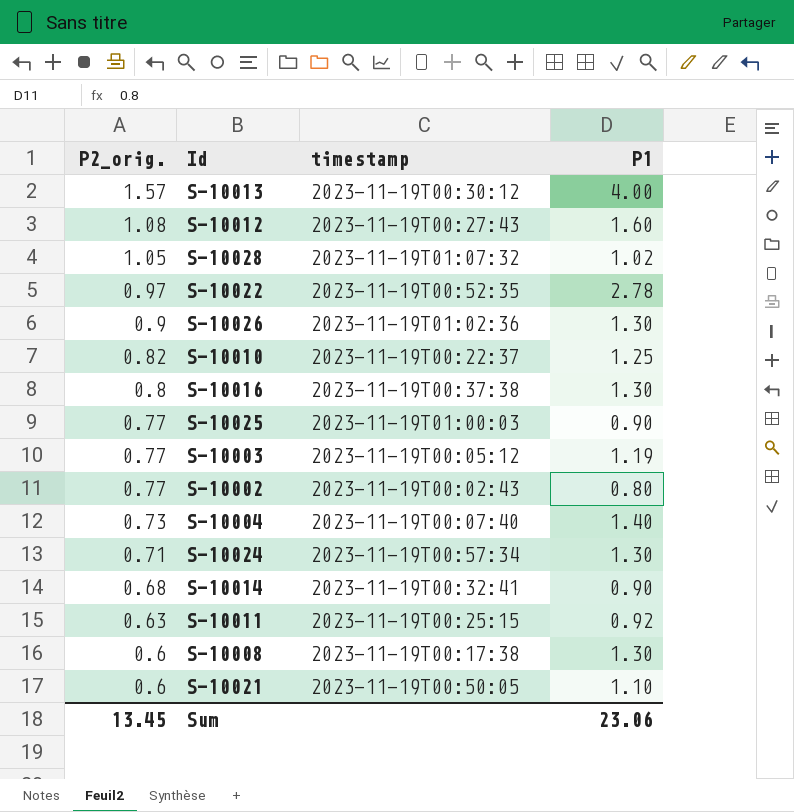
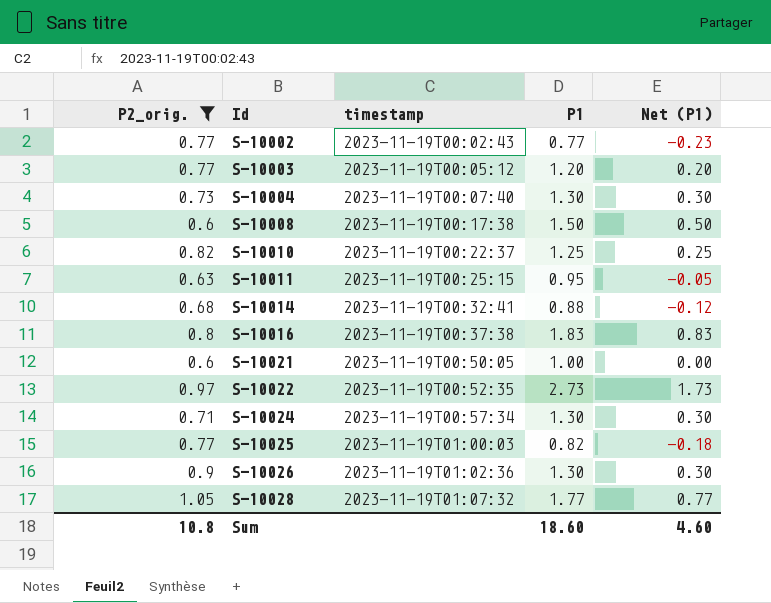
filter: none -> P2_orig. <= 1.05
row order: P2_orig. descending -> Id ascending
column Net (P1) | formula: none -> [P1] - 1
S-10002 | P1: 0.80 -> 0.77
S-10003 | P1: 1.19 -> 1.20
S-10004 | P1: 1.40 -> 1.30
S-10008 | P1: 1.30 -> 1.50
S-10011 | P1: 0.92 -> 0.95
S-10014 | P1: 0.90 -> 0.88
S-10016 | P1: 1.30 -> 1.83
S-10021 | P1: 1.10 -> 1.00
S-10022 | P1: 2.78 -> 2.73
S-10025 | P1: 0.90 -> 0.82
S-10028 | P1: 1.02 -> 1.77
Sum | P2_orig.: 13.45 -> 10.8
Sum | P1: 23.06 -> 18.60

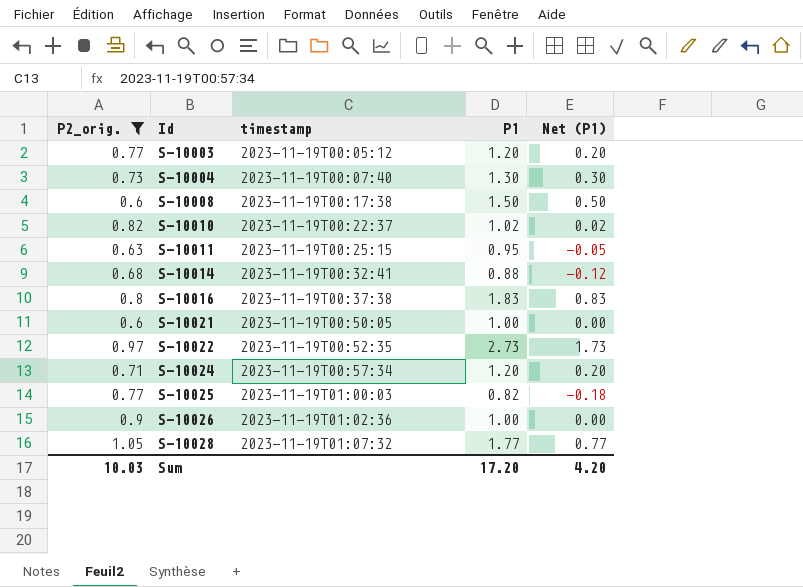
row S-10002: 0.77 | 2023-11-19T00:02:43 | 0.77 | -0.23 -> none
S-10010 | P1: 1.25 -> 1.02
S-10010 | Net (P1): 0.25 -> 0.02
S-10024 | P1: 1.30 -> 1.20
S-10024 | Net (P1): 0.30 -> 0.20
S-10026 | P1: 1.30 -> 1.00
S-10026 | Net (P1): 0.30 -> 0.00
Sum | P2_orig.: 10.8 -> 10.03
Sum | P1: 18.60 -> 17.20
Sum | Net (P1): 4.60 -> 4.20

